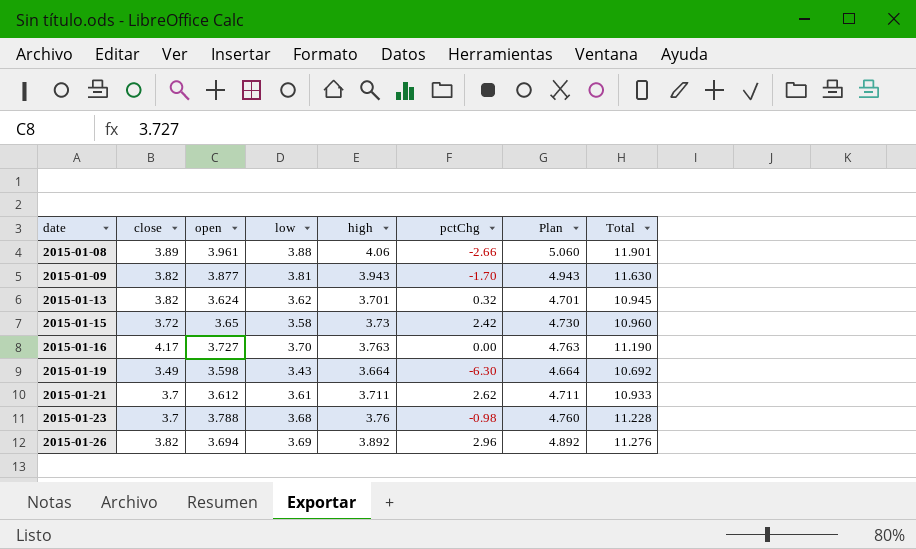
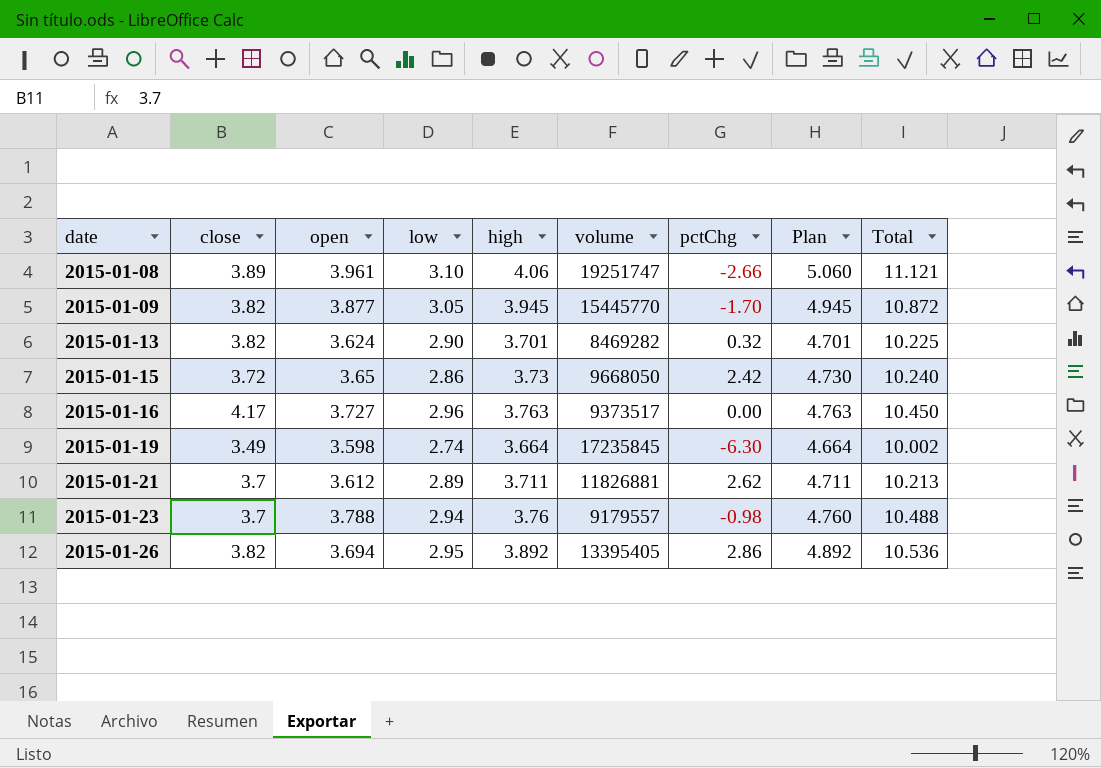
column volume | position: none -> 6
2015-01-08 | low: 3.88 -> 3.10
2015-01-08 | Total: 11.901 -> 11.121
2015-01-09 | low: 3.81 -> 3.05
2015-01-09 | high: 3.943 -> 3.945
2015-01-09 | Plan: 4.943 -> 4.945
2015-01-09 | Total: 11.630 -> 10.872
2015-01-13 | low: 3.62 -> 2.90
2015-01-13 | Total: 10.945 -> 10.225
2015-01-15 | low: 3.58 -> 2.86
2015-01-15 | Total: 10.960 -> 10.240
2015-01-16 | low: 3.70 -> 2.96
2015-01-16 | Total: 11.190 -> 10.450
2015-01-19 | low: 3.43 -> 2.74
2015-01-19 | Total: 10.692 -> 10.002
2015-01-21 | low: 3.61 -> 2.89
2015-01-21 | Total: 10.933 -> 10.213
2015-01-23 | low: 3.68 -> 2.94
2015-01-23 | Total: 11.228 -> 10.488
2015-01-26 | low: 3.69 -> 2.95
2015-01-26 | pctChg: 2.96 -> 2.86
2015-01-26 | Total: 11.276 -> 10.536

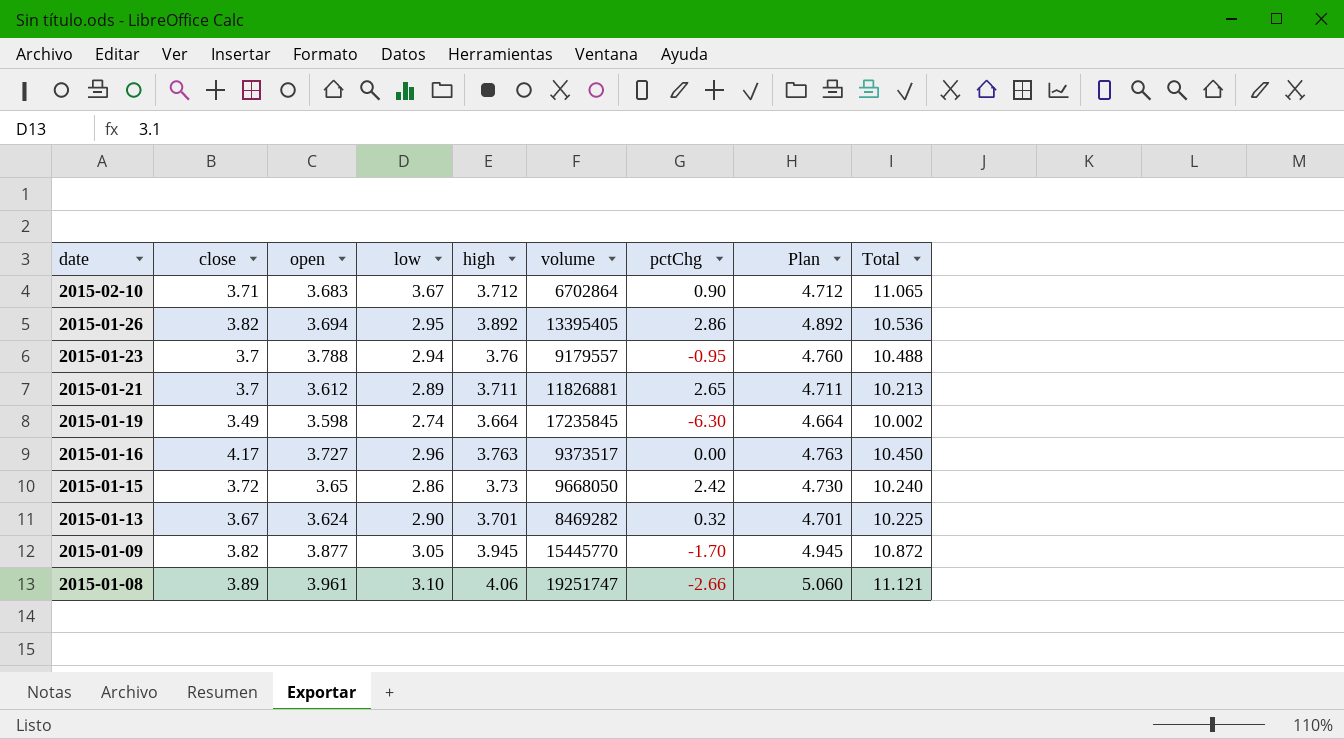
row order: date ascending -> date descending
row 2015-02-10: none -> 3.71 | 3.683 | 3.67 | 3.712 | 6702864 | 0.90 | 4.712 | 11.065
2015-01-23 | pctChg: -0.98 -> -0.95
2015-01-21 | pctChg: 2.62 -> 2.65
2015-01-13 | close: 3.82 -> 3.67

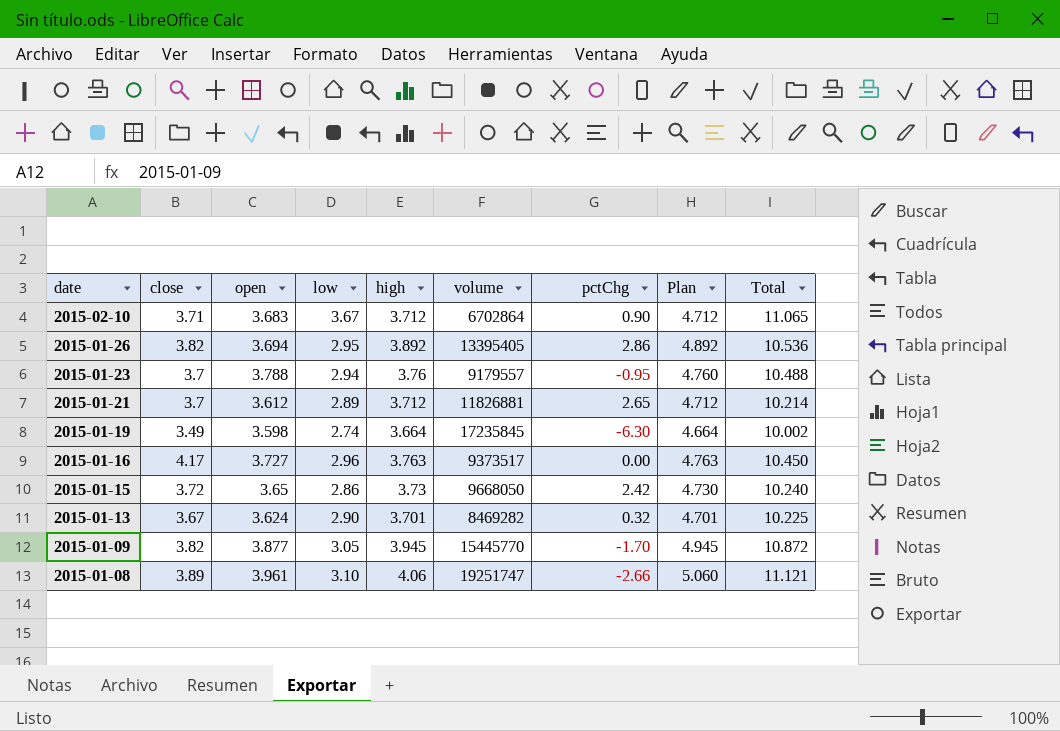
2015-01-21 | high: 3.711 -> 3.712
2015-01-21 | Plan: 4.711 -> 4.712
2015-01-21 | Total: 10.213 -> 10.214

